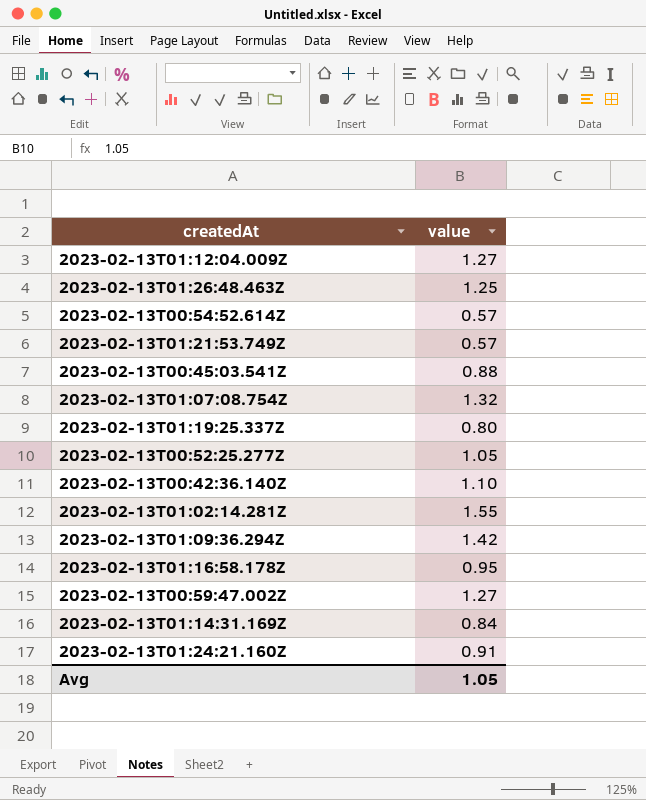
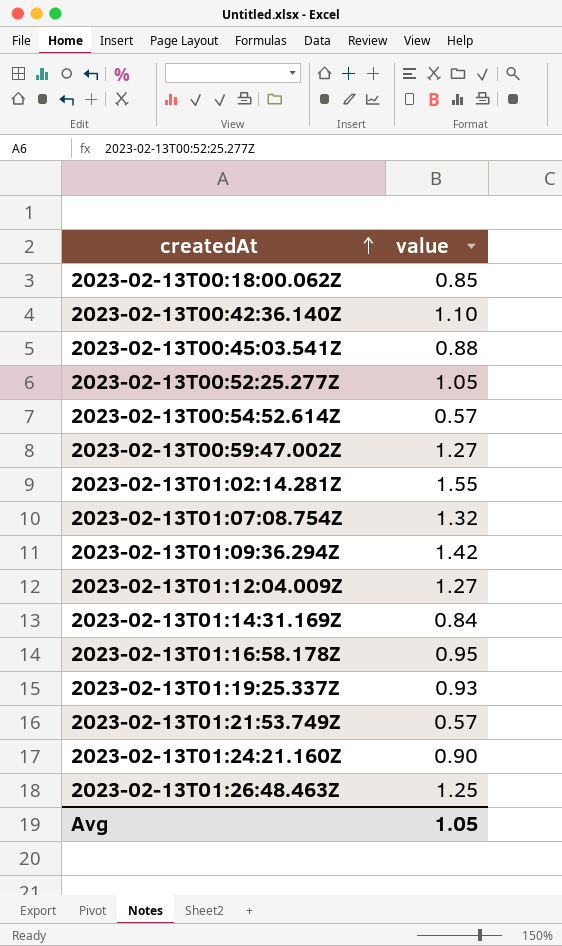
row order: none -> createdAt ascending
row 2023-02-13T00:18:00.062Z: none -> 0.85
2023-02-13T01:19:25.337Z | value: 0.80 -> 0.93
2023-02-13T01:24:21.160Z | value: 0.91 -> 0.90

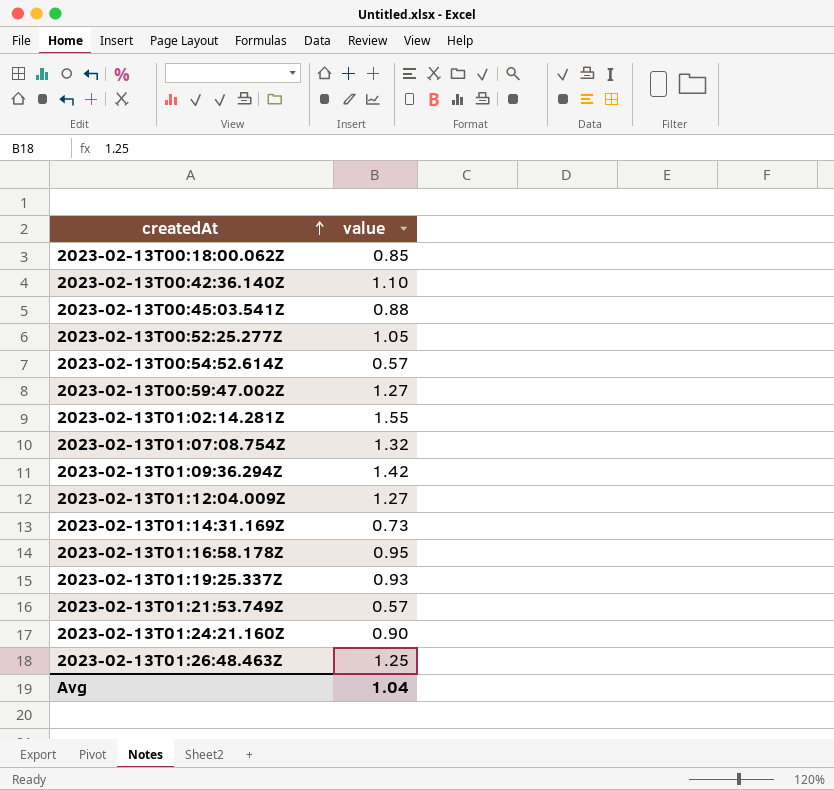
2023-02-13T01:14:31.169Z | value: 0.84 -> 0.73
Avg | value: 1.05 -> 1.04

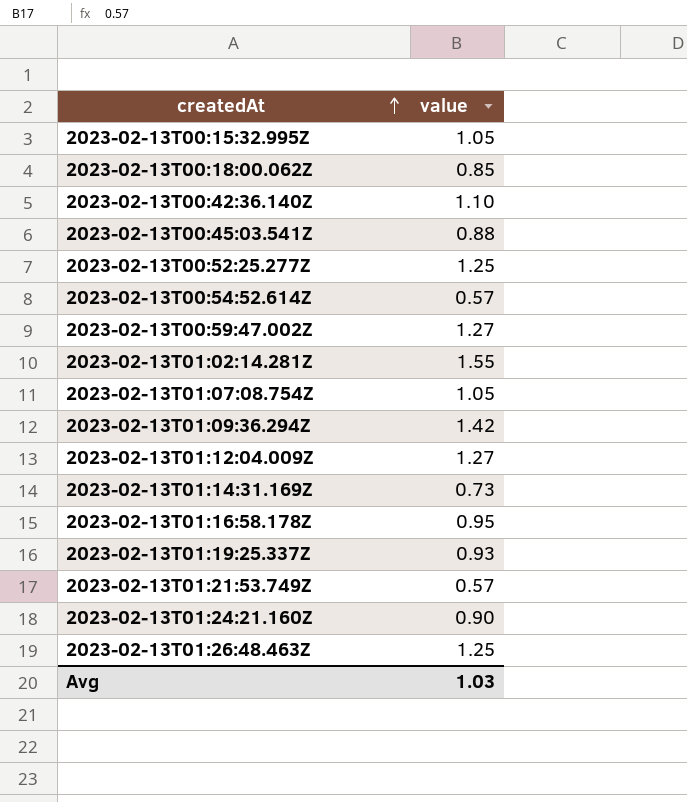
row 2023-02-13T00:15:32.995Z: none -> 1.05
2023-02-13T00:52:25.277Z | value: 1.05 -> 1.25
2023-02-13T01:07:08.754Z | value: 1.32 -> 1.05
Avg | value: 1.04 -> 1.03

